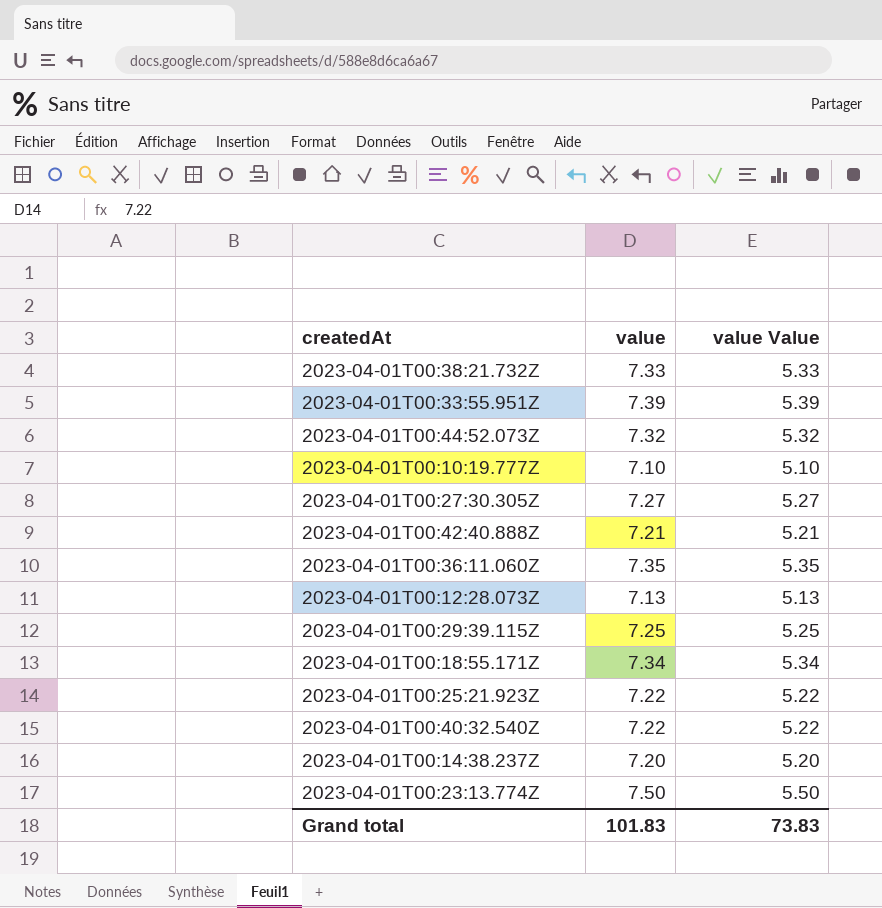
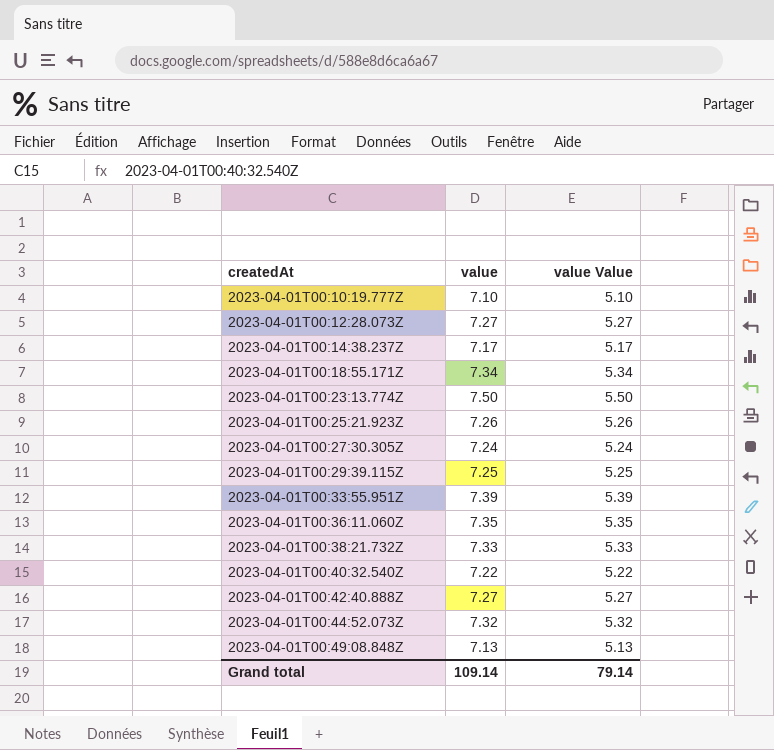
row order: none -> createdAt ascending
2023-04-01T00:12:28.073Z | value: 7.13 -> 7.27
2023-04-01T00:12:28.073Z | value Value: 5.13 -> 5.27
2023-04-01T00:14:38.237Z | value: 7.20 -> 7.17
2023-04-01T00:14:38.237Z | value Value: 5.20 -> 5.17
2023-04-01T00:25:21.923Z | value: 7.22 -> 7.26
2023-04-01T00:25:21.923Z | value Value: 5.22 -> 5.26
2023-04-01T00:27:30.305Z | value: 7.27 -> 7.24
2023-04-01T00:27:30.305Z | value Value: 5.27 -> 5.24
2023-04-01T00:42:40.888Z | value: 7.21 -> 7.27
2023-04-01T00:42:40.888Z | value Value: 5.21 -> 5.27
row 2023-04-01T00:49:08.848Z: none -> 7.13 | 5.13
Grand total | value: 101.83 -> 109.14
Grand total | value Value: 73.83 -> 79.14

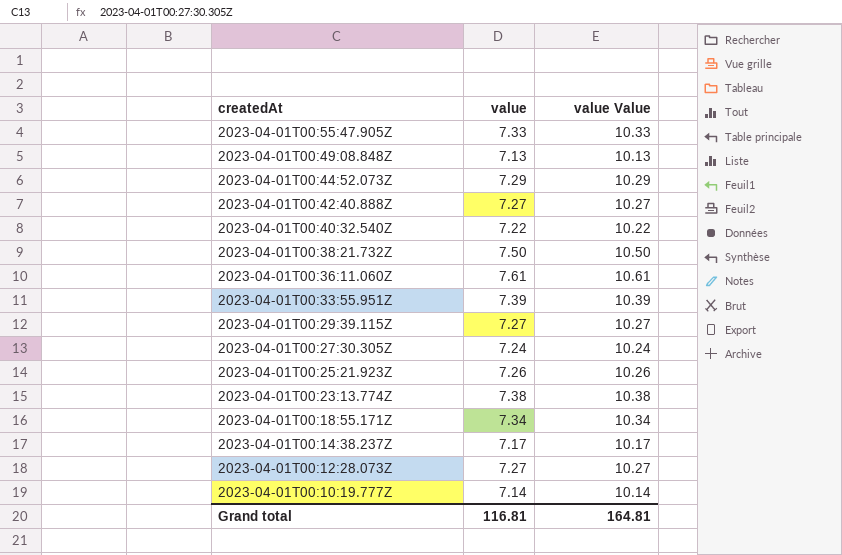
row order: createdAt ascending -> createdAt descending
column value Value | formula: [value] - 2 -> [value] + 3
row 2023-04-01T00:55:47.905Z: none -> 7.33 | 10.33
2023-04-01T00:44:52.073Z | value: 7.32 -> 7.29
2023-04-01T00:38:21.732Z | value: 7.33 -> 7.50
2023-04-01T00:36:11.060Z | value: 7.35 -> 7.61
2023-04-01T00:29:39.115Z | value: 7.25 -> 7.27
2023-04-01T00:23:13.774Z | value: 7.50 -> 7.38
2023-04-01T00:10:19.777Z | value: 7.10 -> 7.14
Grand total | value: 109.14 -> 116.81
Grand total | value Value: 79.14 -> 164.81

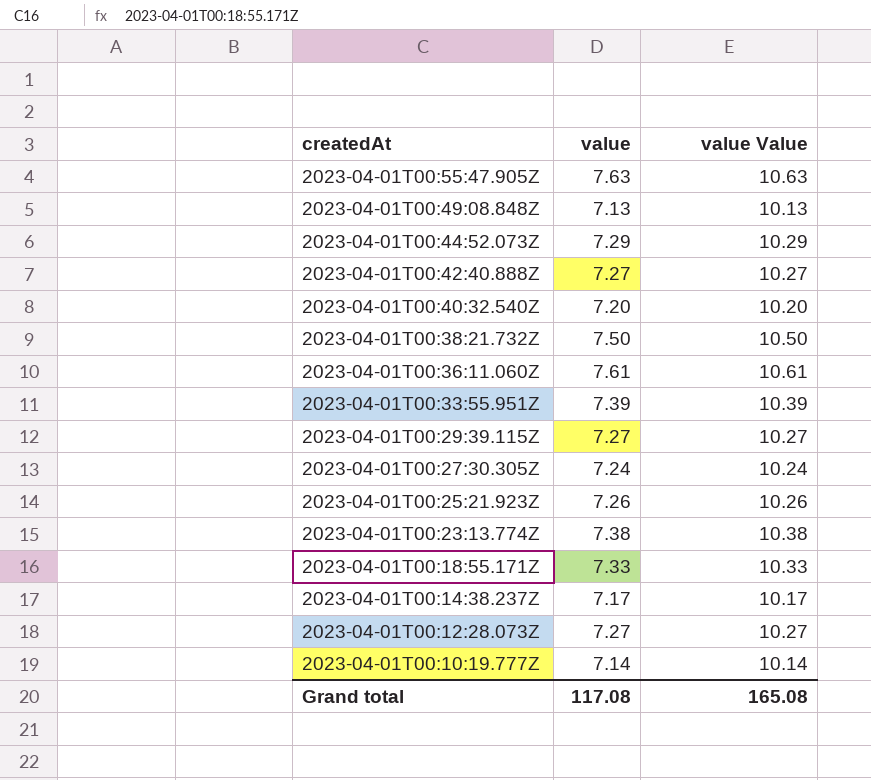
2023-04-01T00:55:47.905Z | value: 7.33 -> 7.63
2023-04-01T00:55:47.905Z | value Value: 10.33 -> 10.63
2023-04-01T00:40:32.540Z | value: 7.22 -> 7.20
2023-04-01T00:40:32.540Z | value Value: 10.22 -> 10.20
2023-04-01T00:18:55.171Z | value: 7.34 -> 7.33
2023-04-01T00:18:55.171Z | value Value: 10.34 -> 10.33
Grand total | value: 116.81 -> 117.08
Grand total | value Value: 164.81 -> 165.08

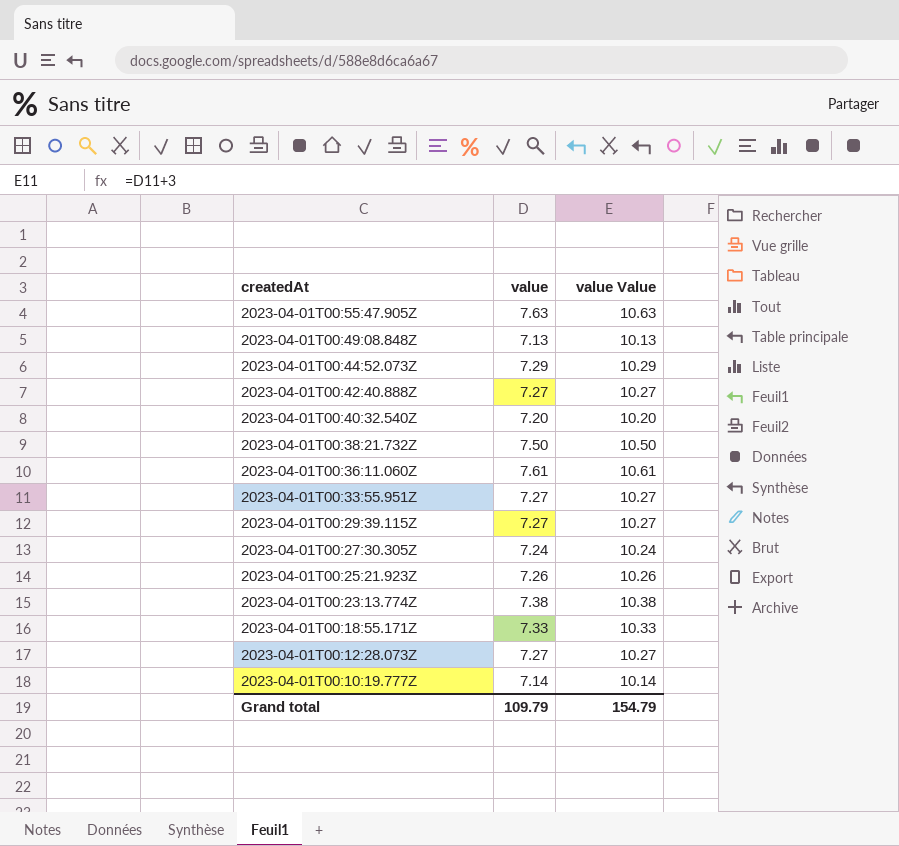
row 2023-04-01T00:14:38.237Z: 7.17 | 10.17 -> none
2023-04-01T00:33:55.951Z | value: 7.39 -> 7.27
2023-04-01T00:33:55.951Z | value Value: 10.39 -> 10.27
Grand total | value: 117.08 -> 109.79
Grand total | value Value: 165.08 -> 154.79

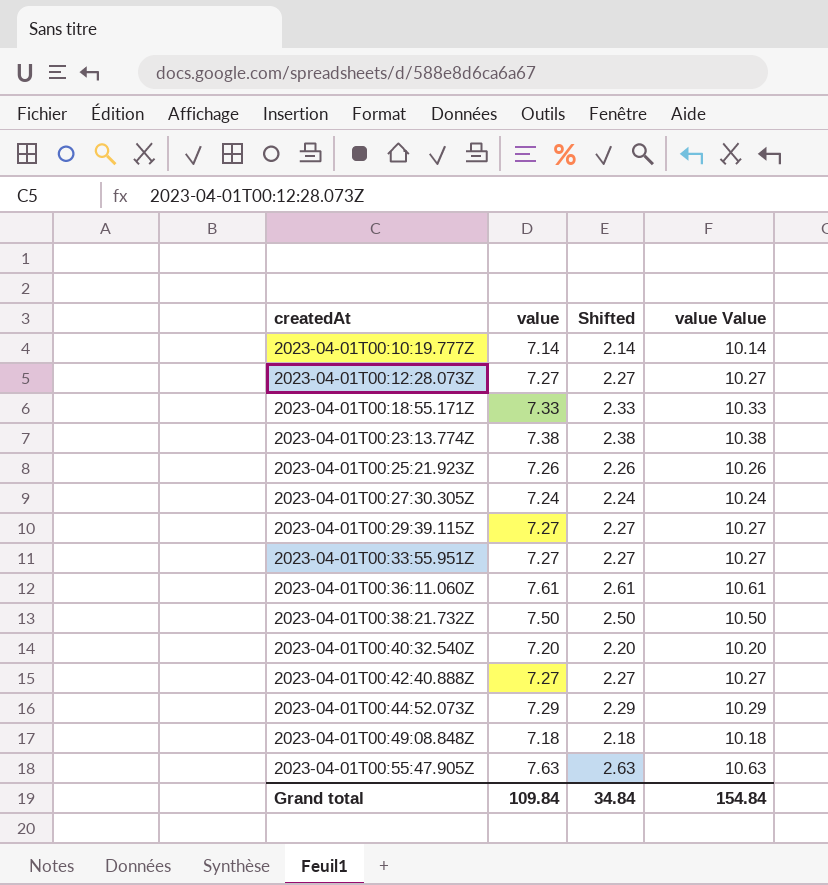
row order: createdAt descending -> createdAt ascending
column Shifted | formula: none -> [value] - 5
2023-04-01T00:49:08.848Z | value: 7.13 -> 7.18
2023-04-01T00:49:08.848Z | value Value: 10.13 -> 10.18
Grand total | value: 109.79 -> 109.84
Grand total | value Value: 154.79 -> 154.84

